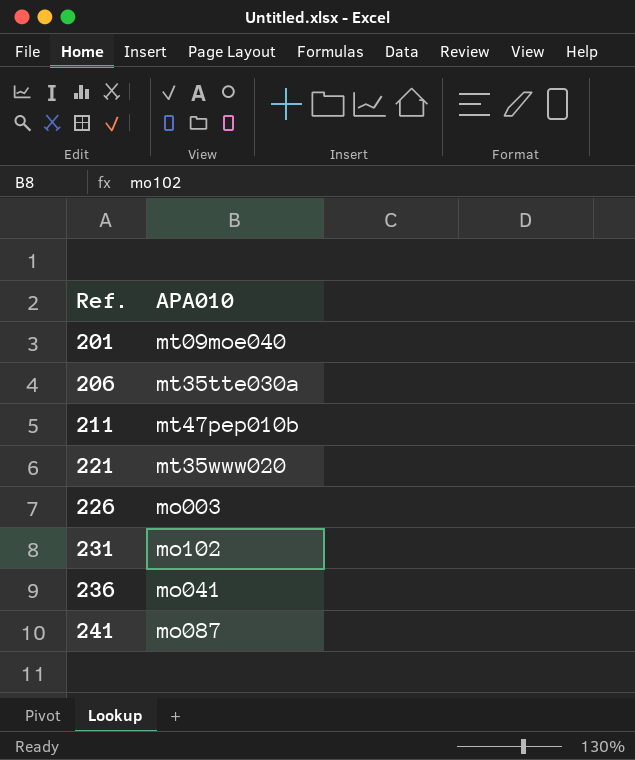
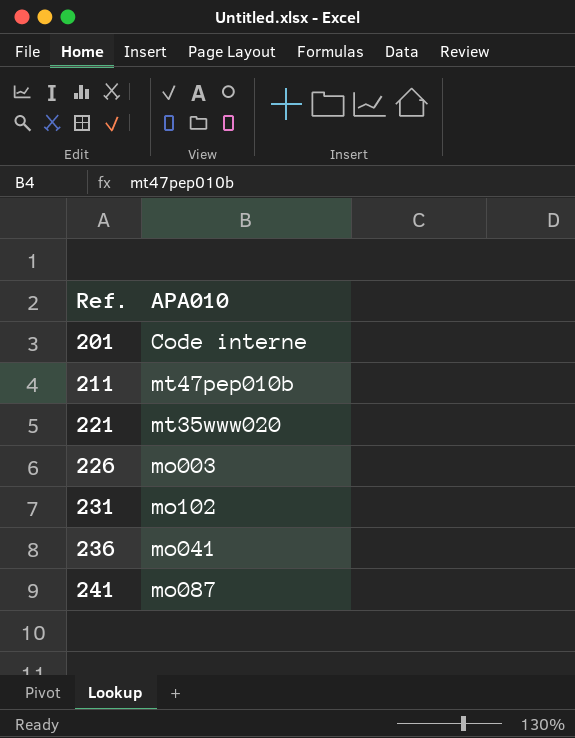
row 206: mt35tte030a -> none
201 | APA010: mt09moe040 -> Code interne

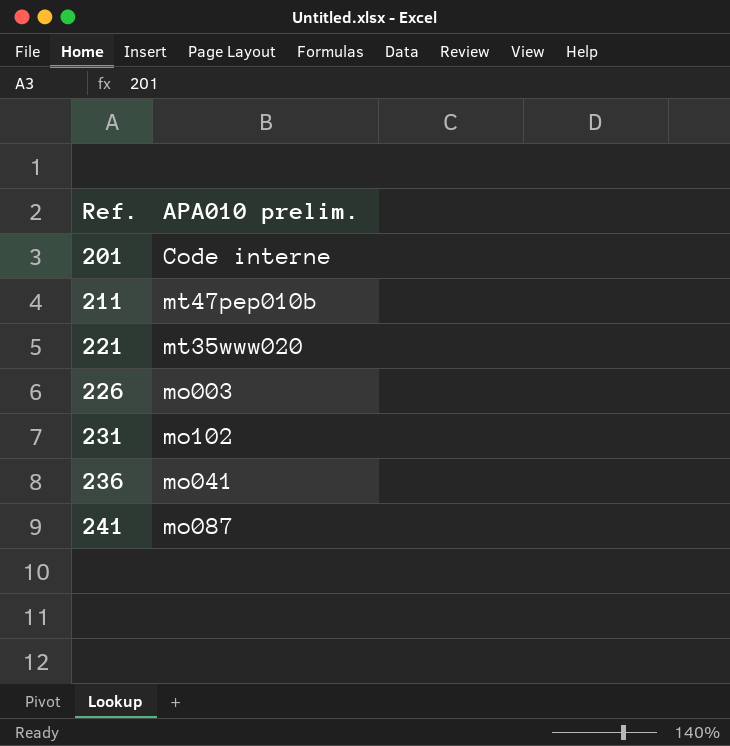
column name: APA010 -> APA010 prelim.

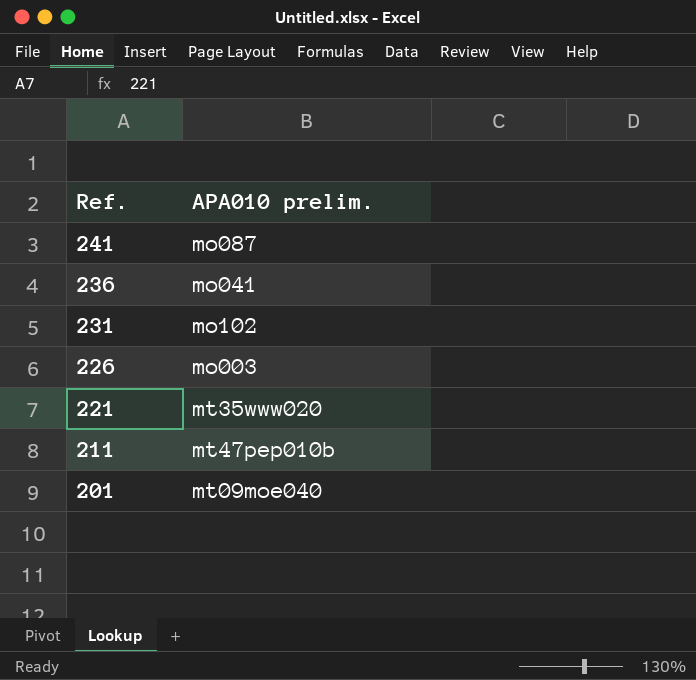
row order: Ref. ascending -> Ref. descending
201 | APA010 prelim.: Code interne -> mt09moe040

